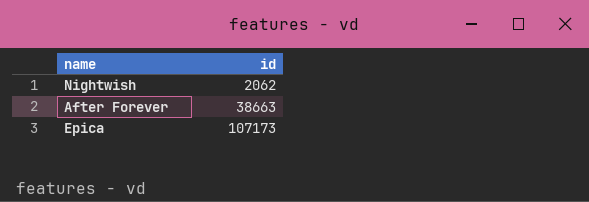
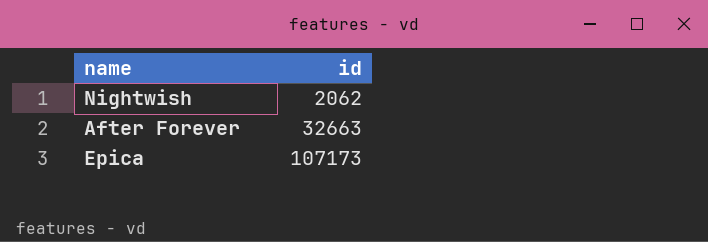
After Forever | id: 38663 -> 32663

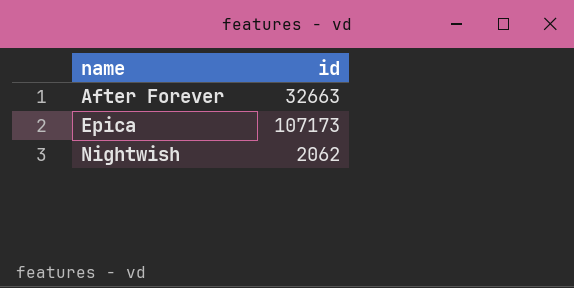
row order: id ascending -> name ascending

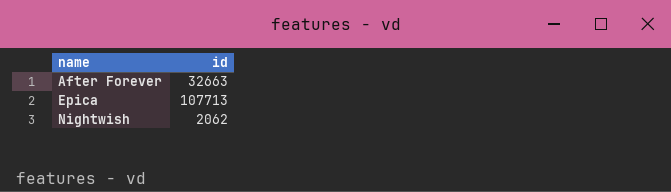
Epica | id: 107173 -> 107713

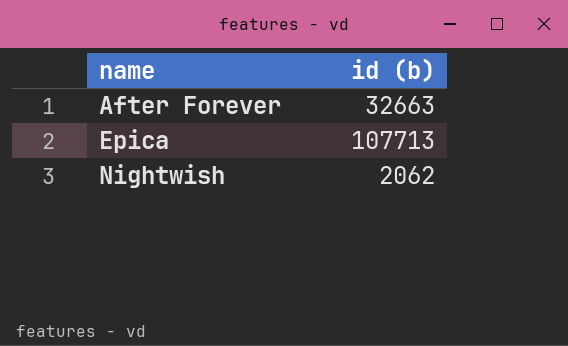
column name: id -> id (b)

